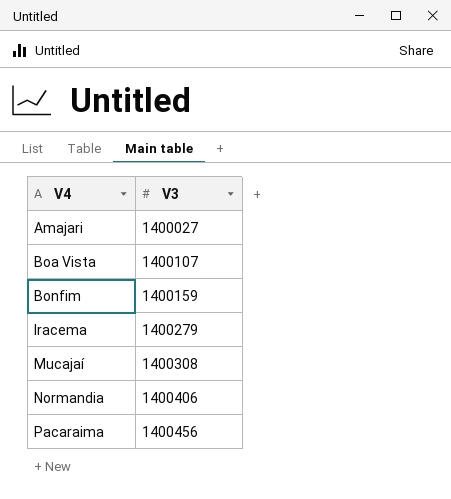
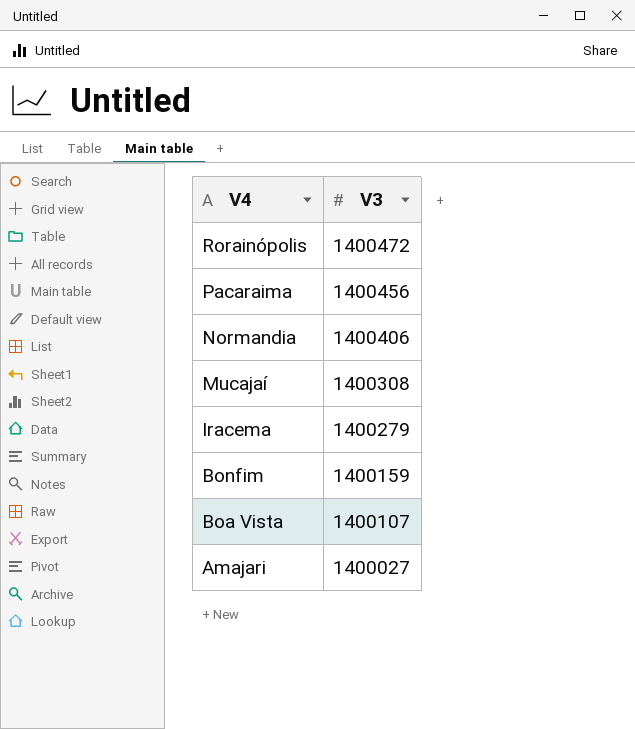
row order: V4 ascending -> V4 descending
row Rorainópolis: none -> 1400472

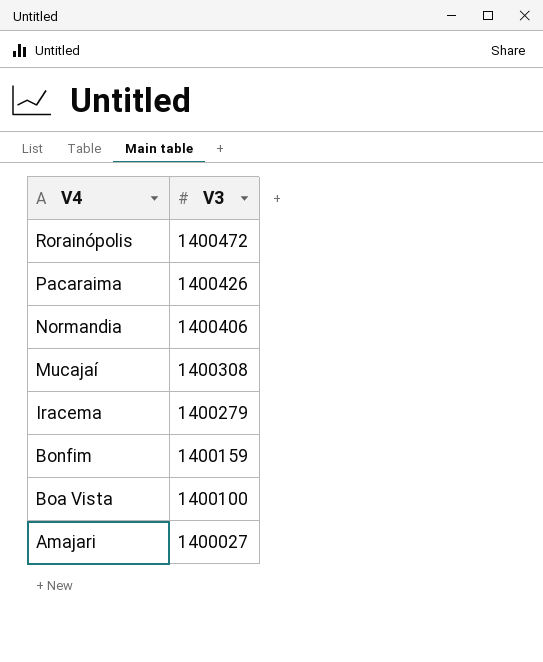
Pacaraima | V3: 1400456 -> 1400426
Boa Vista | V3: 1400107 -> 1400100

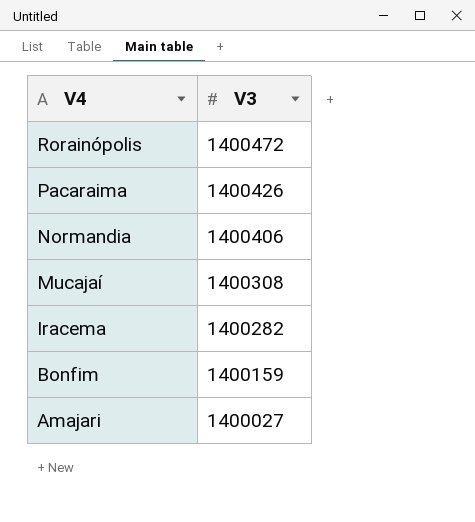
row Boa Vista: 1400100 -> none
Iracema | V3: 1400279 -> 1400282

